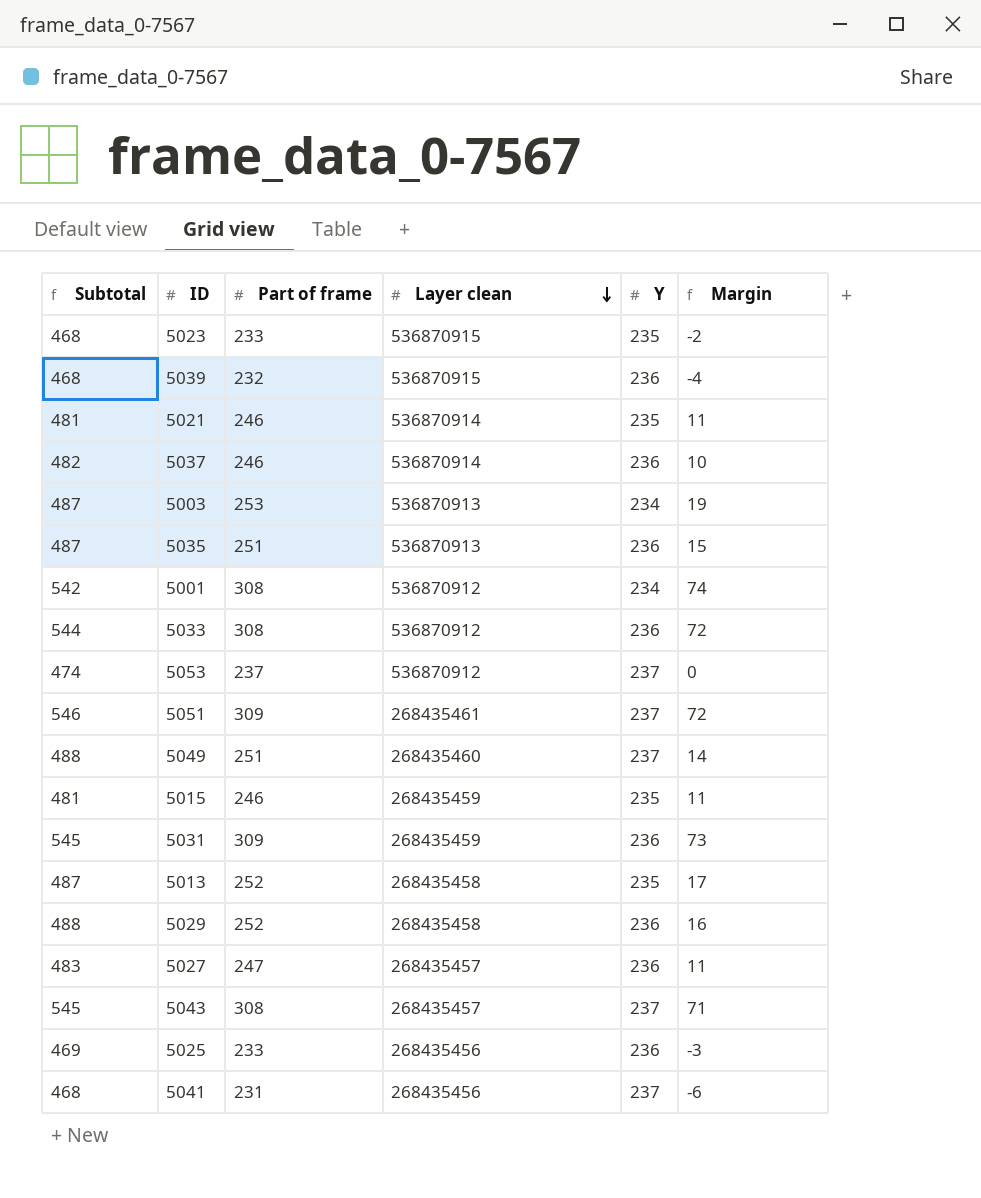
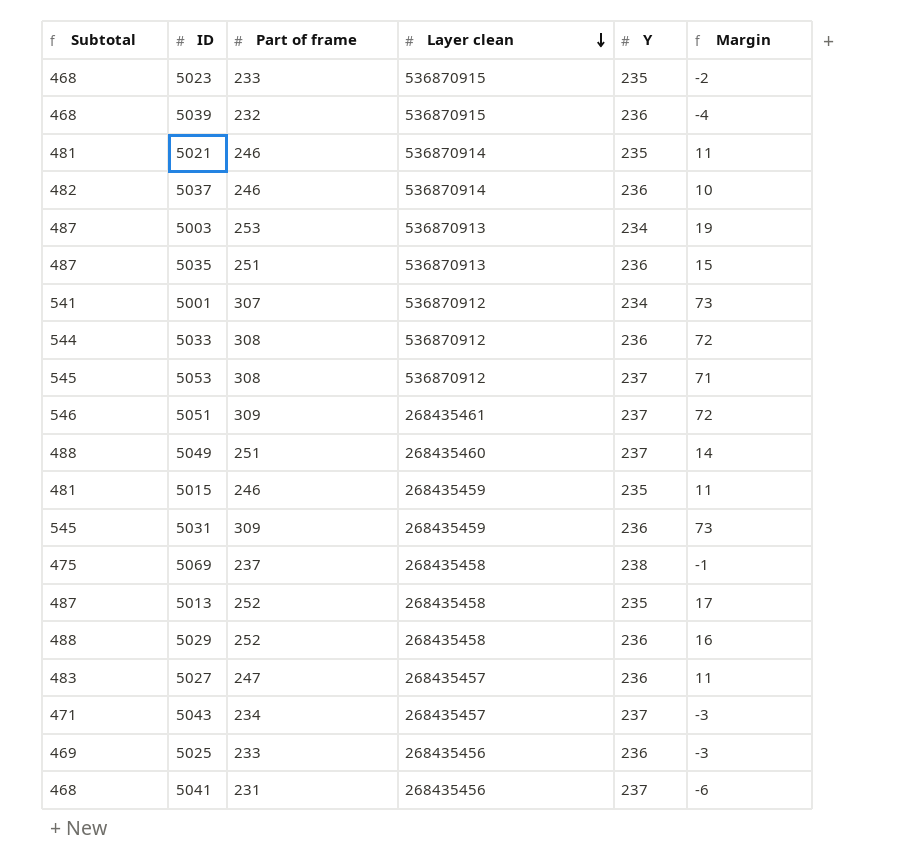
5001 | Subtotal: 542 -> 541
5001 | Part of frame: 308 -> 307
5001 | Margin: 74 -> 73
5053 | Subtotal: 474 -> 545
5053 | Part of frame: 237 -> 308
5053 | Margin: 0 -> 71
row 5069: none -> 475 | 237 | 268435458 | 238 | -1
5043 | Subtotal: 545 -> 471
5043 | Part of frame: 308 -> 234
5043 | Margin: 71 -> -3

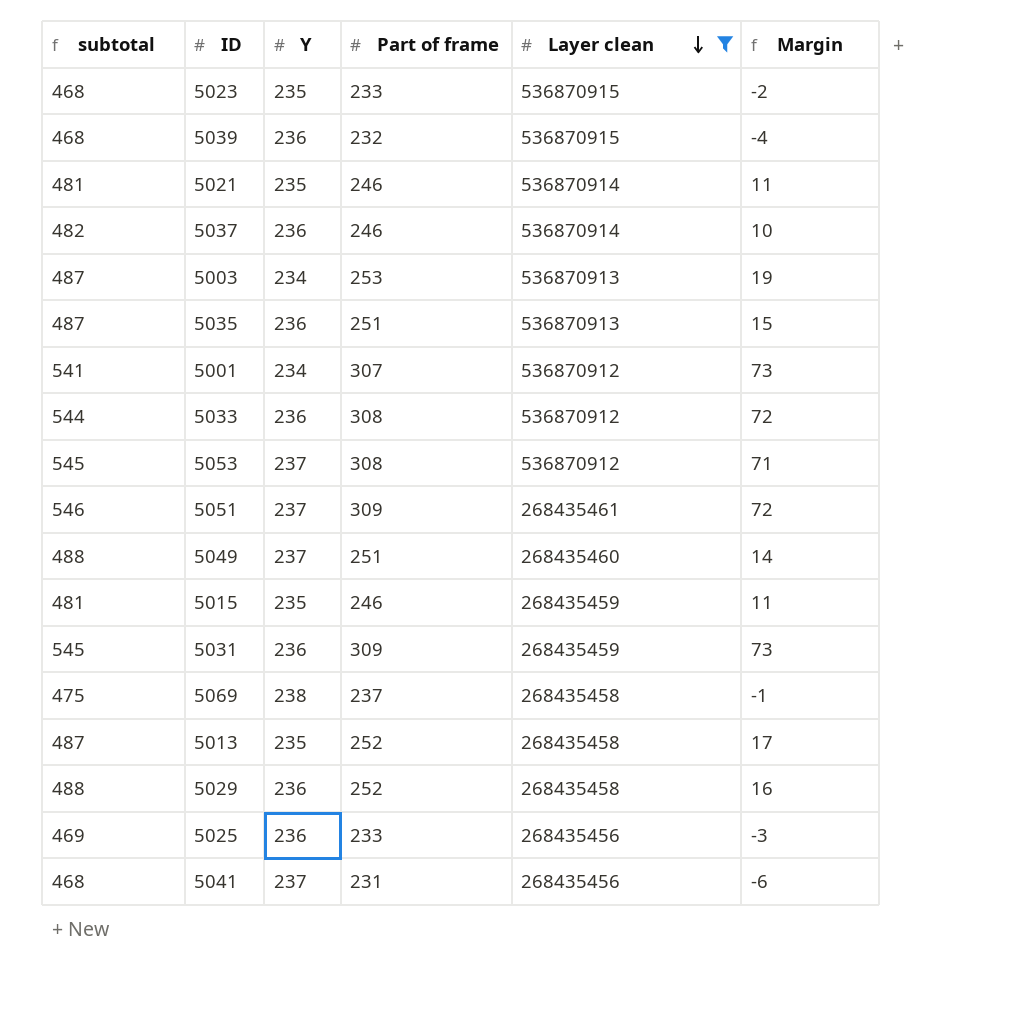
filter: none -> Layer clean != 268435457
column name: Subtotal -> subtotal
column Y | position: 5 -> 3

